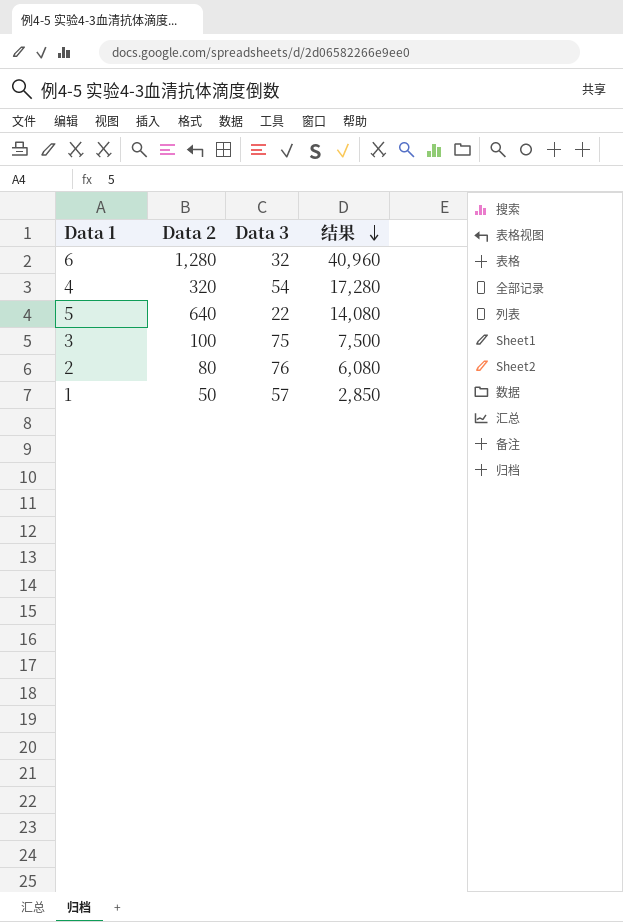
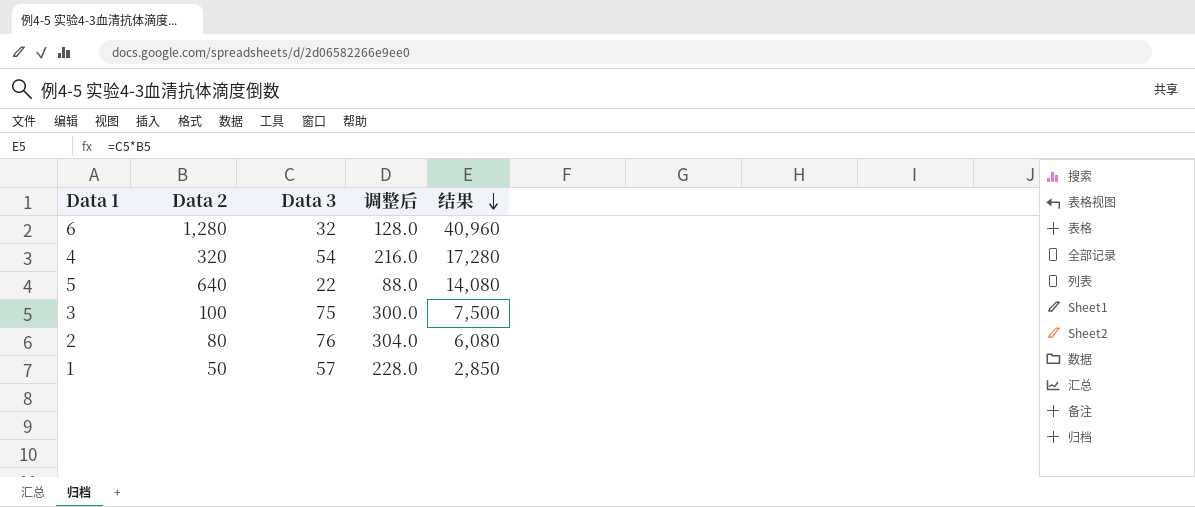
column 调整后 | formula: none -> [Data 3] * 4

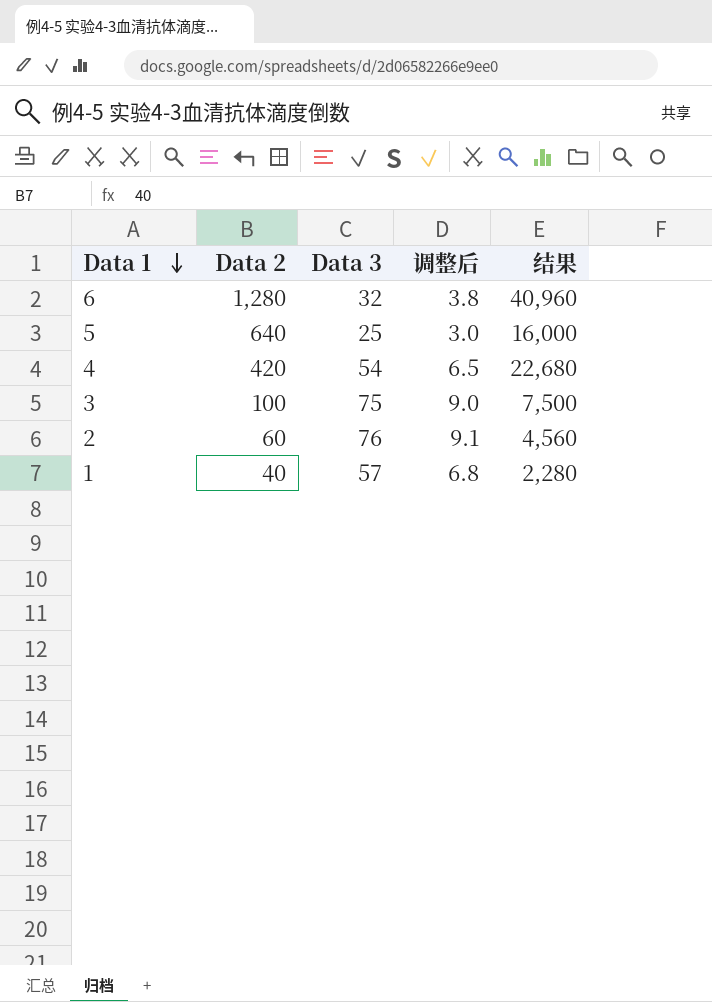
row order: 结果 descending -> Data 1 descending
column 调整后 | formula: [Data 3] * 4 -> [Data 3] * 0.12
5 | Data 3: 22 -> 25
5 | 结果: 14,080 -> 16,000
4 | Data 2: 320 -> 420
4 | 结果: 17,280 -> 22,680
2 | Data 2: 80 -> 60
2 | 结果: 6,080 -> 4,560
1 | Data 2: 50 -> 40
1 | 结果: 2,850 -> 2,280

